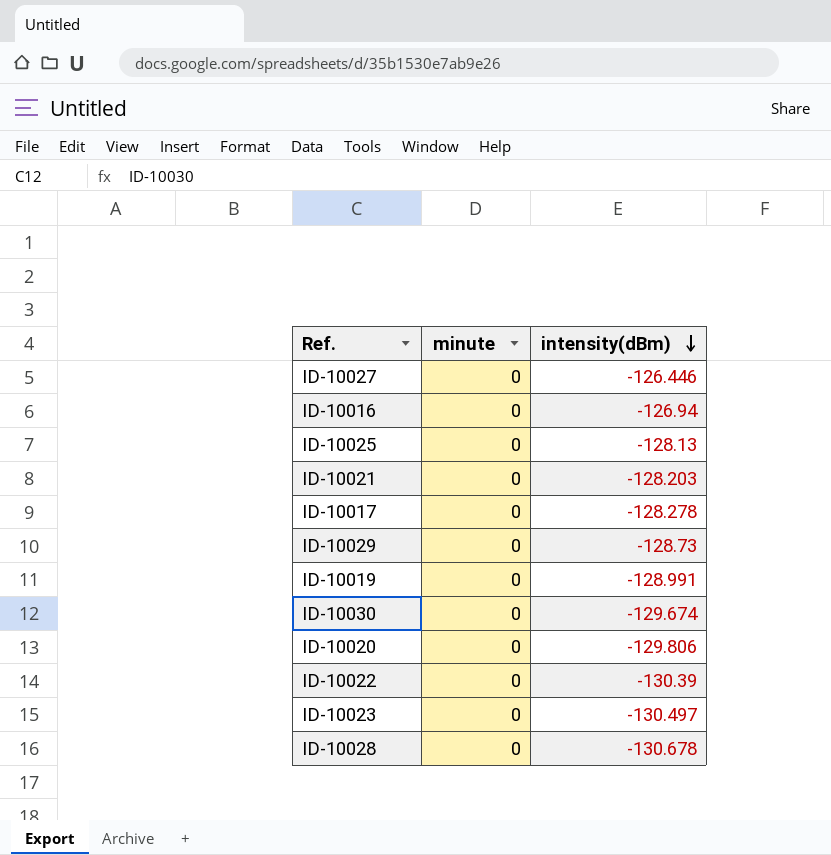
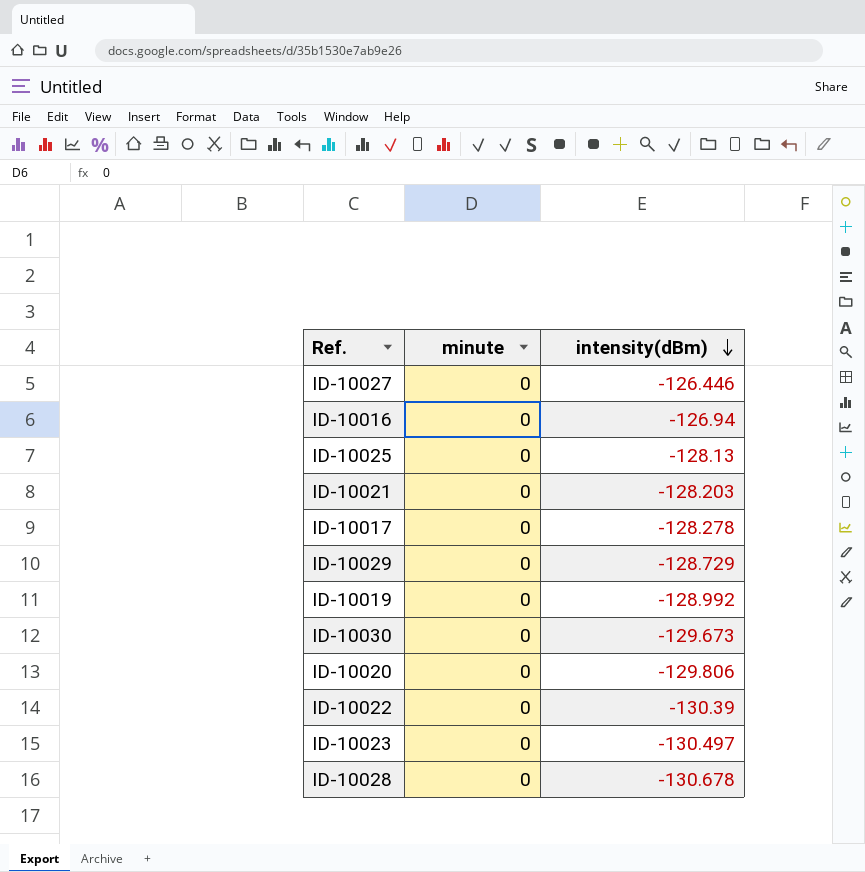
ID-10029 | intensity(dBm): -128.73 -> -128.729
ID-10019 | intensity(dBm): -128.991 -> -128.992
ID-10030 | intensity(dBm): -129.674 -> -129.673

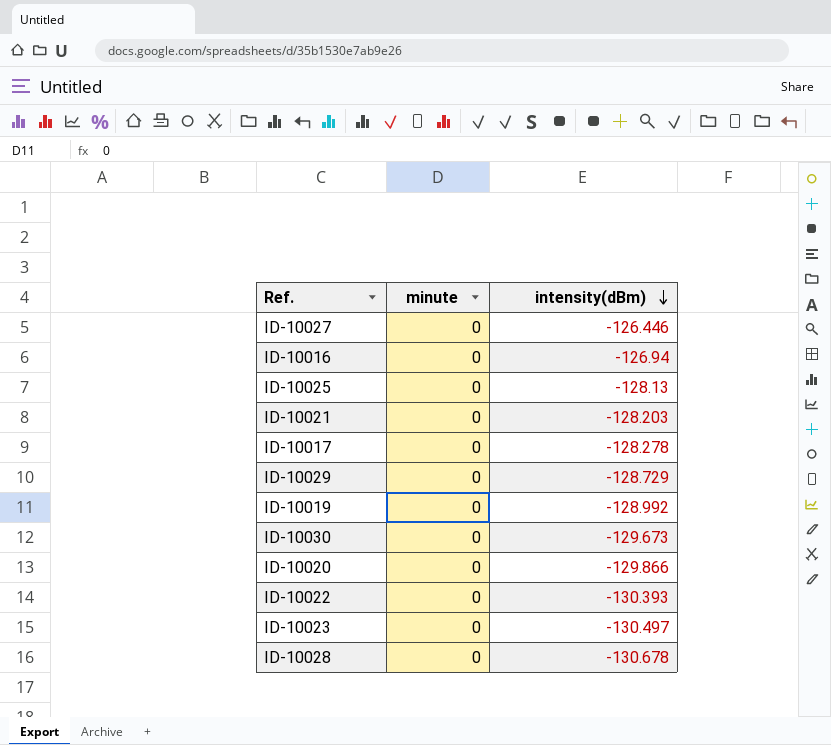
ID-10020 | intensity(dBm): -129.806 -> -129.866
ID-10022 | intensity(dBm): -130.39 -> -130.393

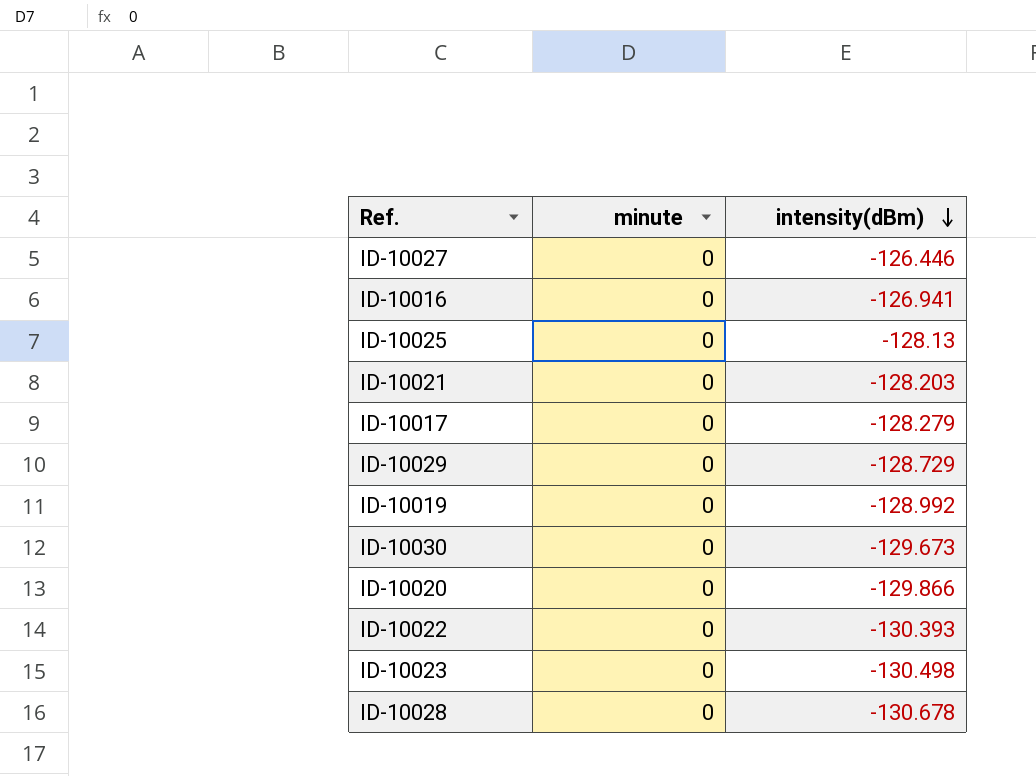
ID-10016 | intensity(dBm): -126.94 -> -126.941
ID-10017 | intensity(dBm): -128.278 -> -128.279
ID-10023 | intensity(dBm): -130.497 -> -130.498

